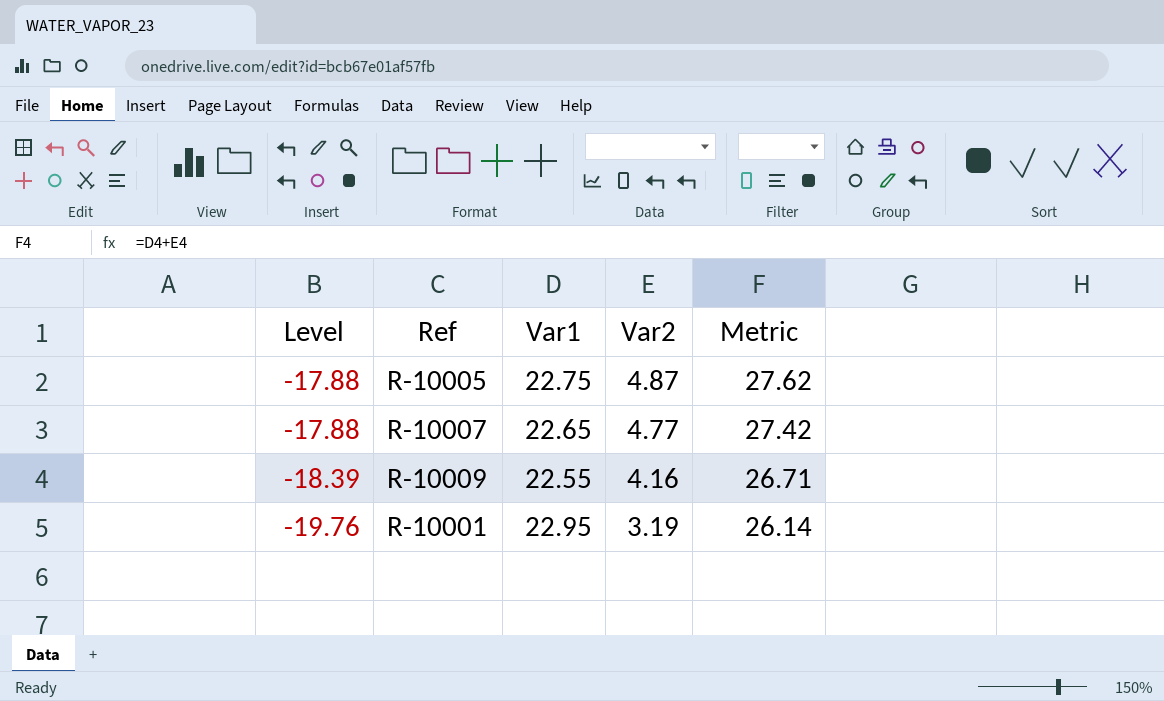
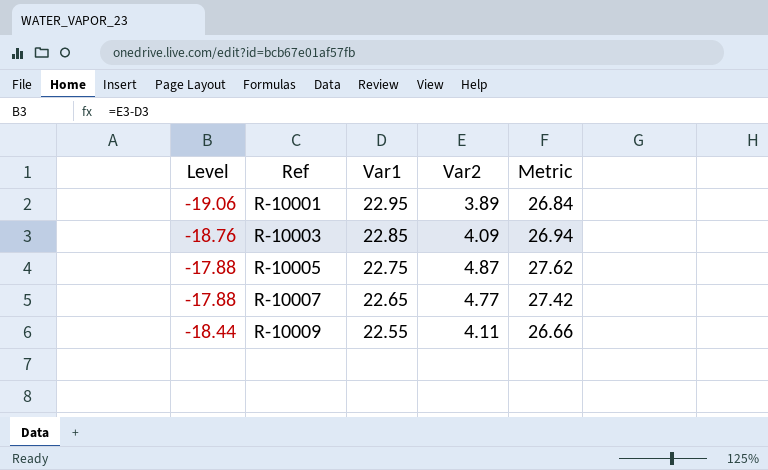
row order: Level descending -> Ref ascending
R-10001 | Level: -19.76 -> -19.06
R-10001 | Var2: 3.19 -> 3.89
R-10001 | Metric: 26.14 -> 26.84
row R-10003: none -> -18.76 | 22.85 | 4.09 | 26.94
R-10009 | Level: -18.39 -> -18.44
R-10009 | Var2: 4.16 -> 4.11
R-10009 | Metric: 26.71 -> 26.66

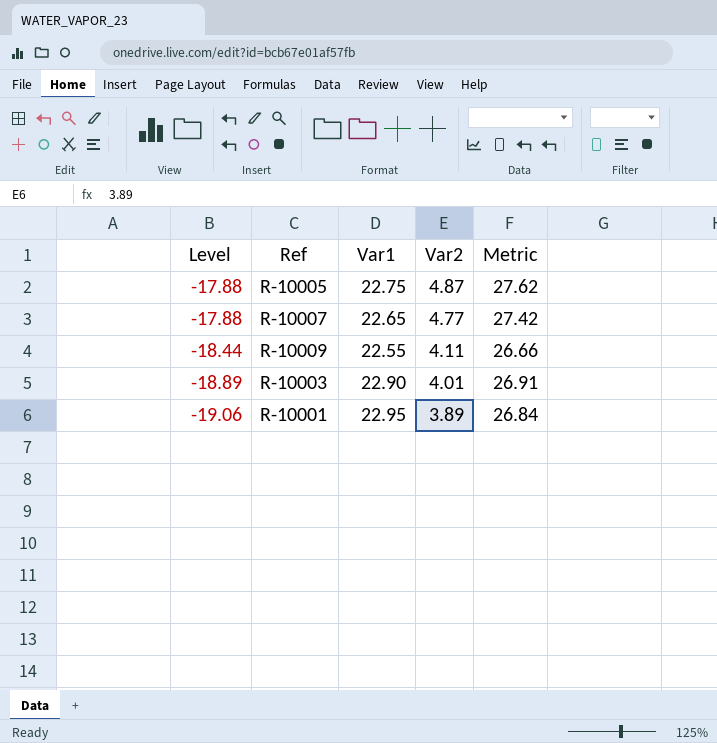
row order: Ref ascending -> Level descending
R-10003 | Level: -18.76 -> -18.89
R-10003 | Var1: 22.85 -> 22.90
R-10003 | Var2: 4.09 -> 4.01
R-10003 | Metric: 26.94 -> 26.91

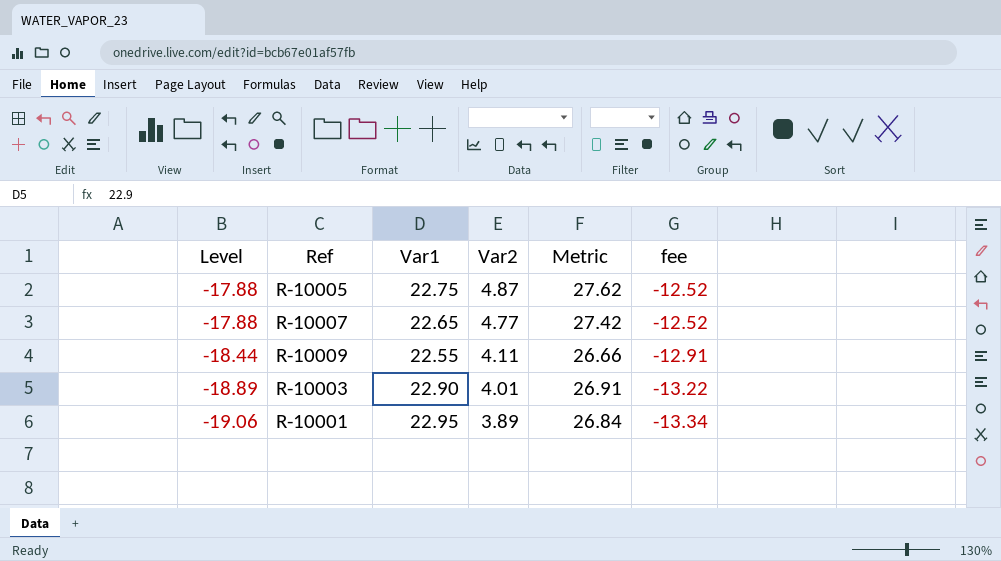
column fee | formula: none -> [Level] * 0.7

